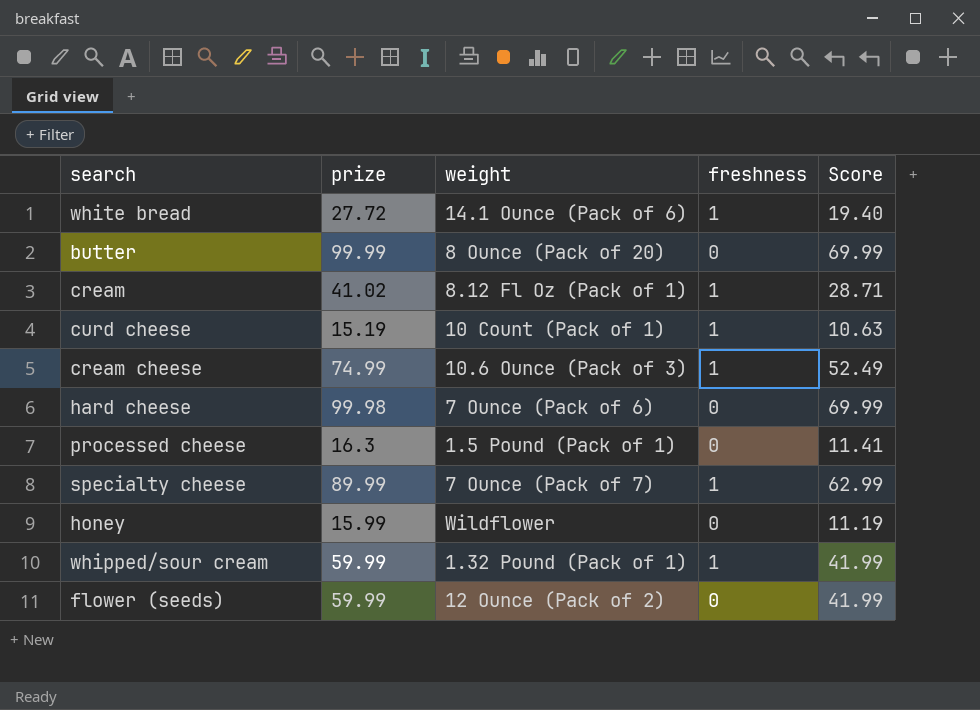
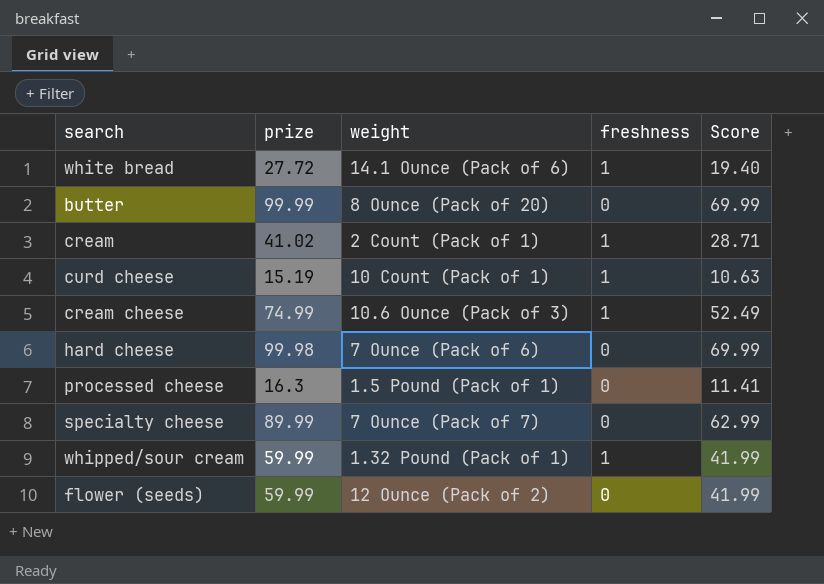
row honey: 15.99 | Wildflower | 0 | 11.19 -> none
cream | weight: 8.12 Fl Oz (Pack of 1) -> 2 Count (Pack of 1)
specialty cheese | freshness: 1 -> 0

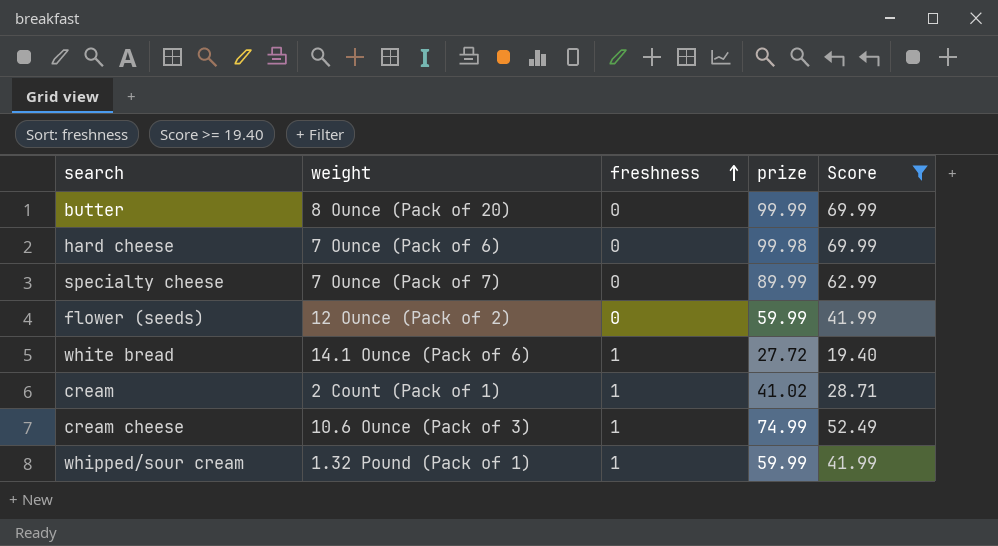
filter: none -> Score >= 19.40
row order: none -> freshness ascending
column prize | position: 2 -> 4

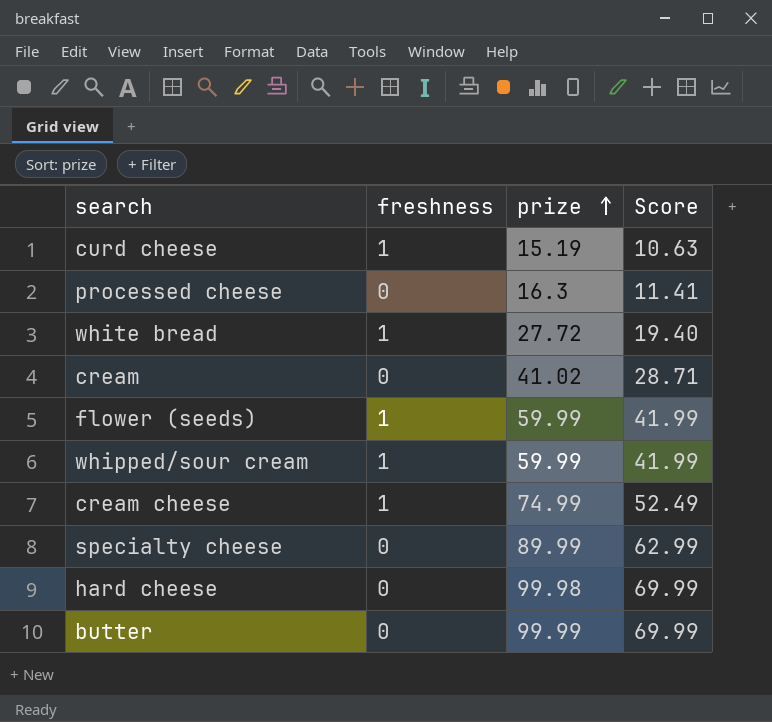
filter: Score >= 19.40 -> none
row order: freshness ascending -> prize ascending
column weight | position: 2 -> none
cream | freshness: 1 -> 0
flower (seeds) | freshness: 0 -> 1

